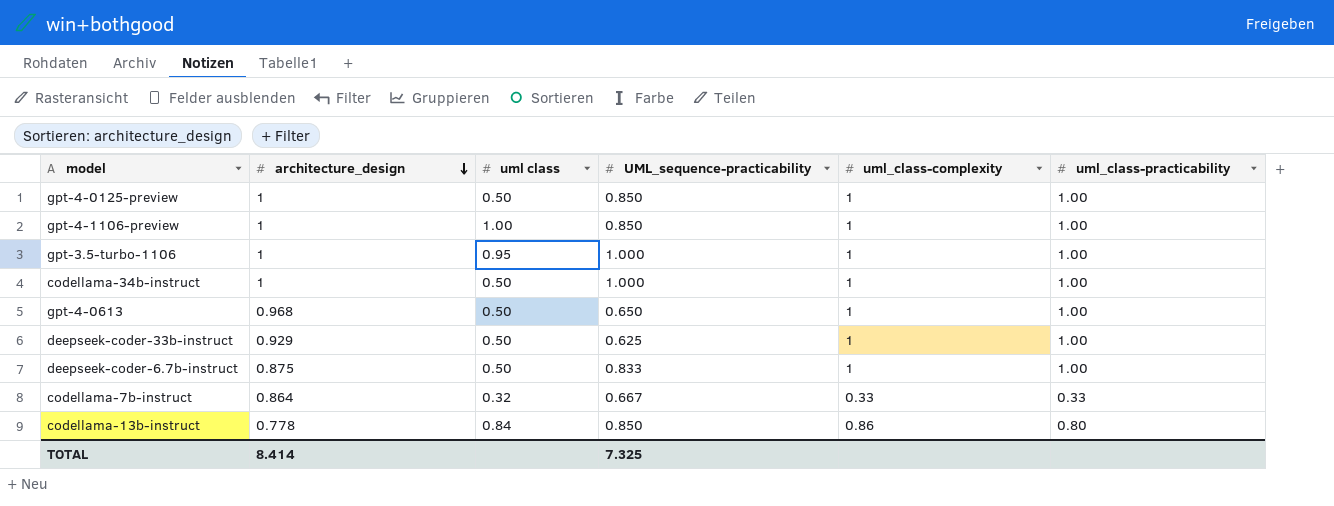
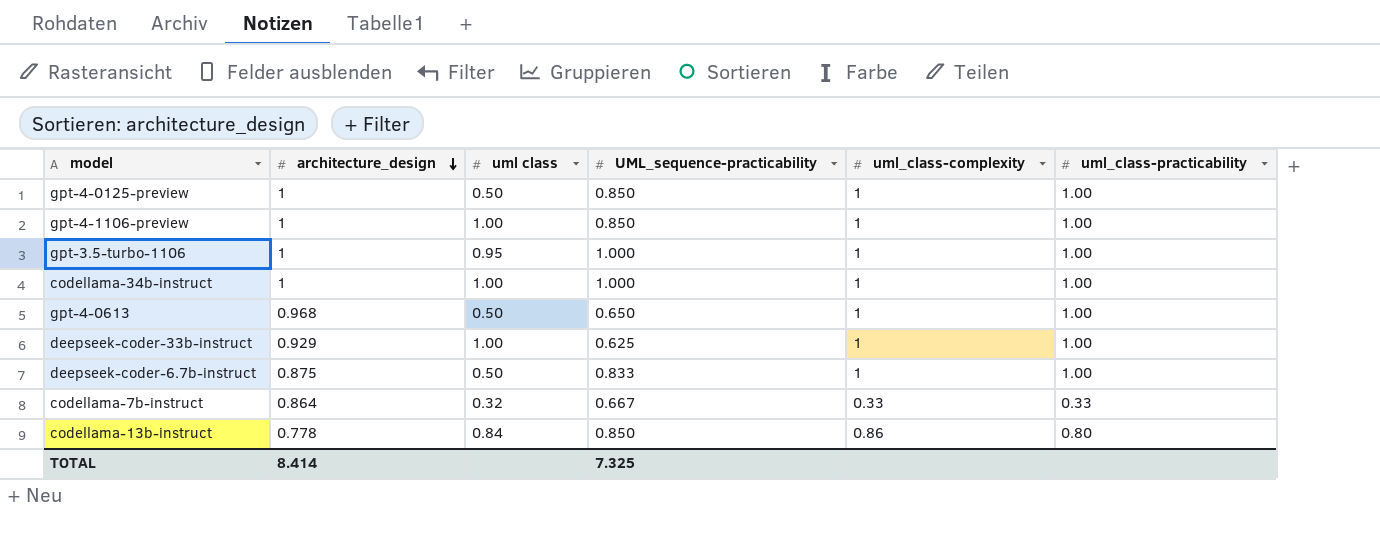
codellama-34b-instruct | uml class: 0.50 -> 1.00
deepseek-coder-33b-instruct | uml class: 0.50 -> 1.00

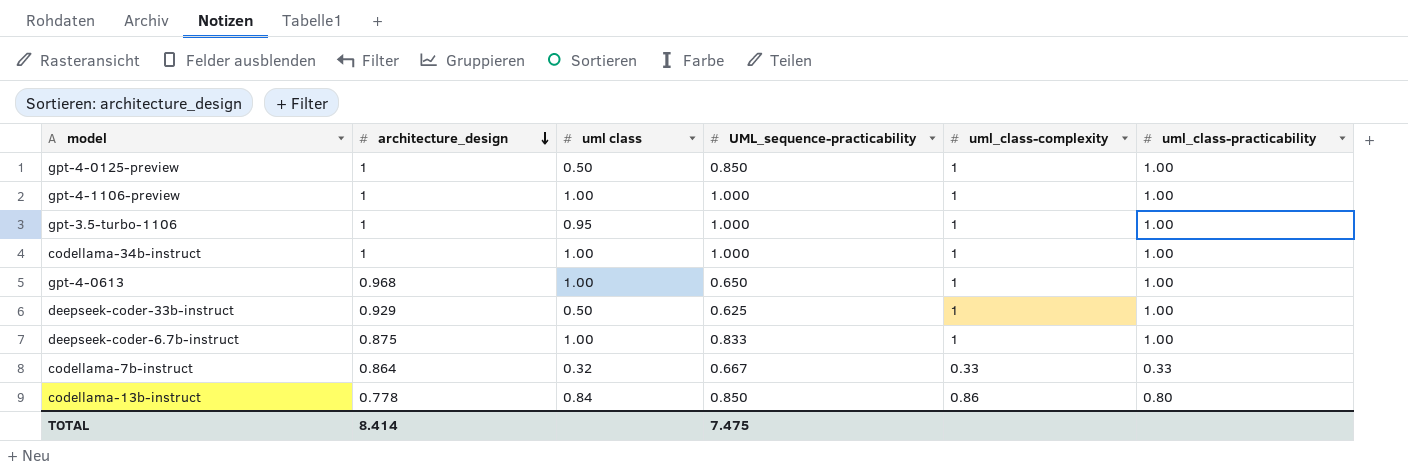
gpt-4-1106-preview | UML_sequence-practicability: 0.850 -> 1.000
gpt-4-0613 | uml class: 0.50 -> 1.00
deepseek-coder-33b-instruct | uml class: 1.00 -> 0.50
deepseek-coder-6.7b-instruct | uml class: 0.50 -> 1.00
TOTAL | UML_sequence-practicability: 7.325 -> 7.475

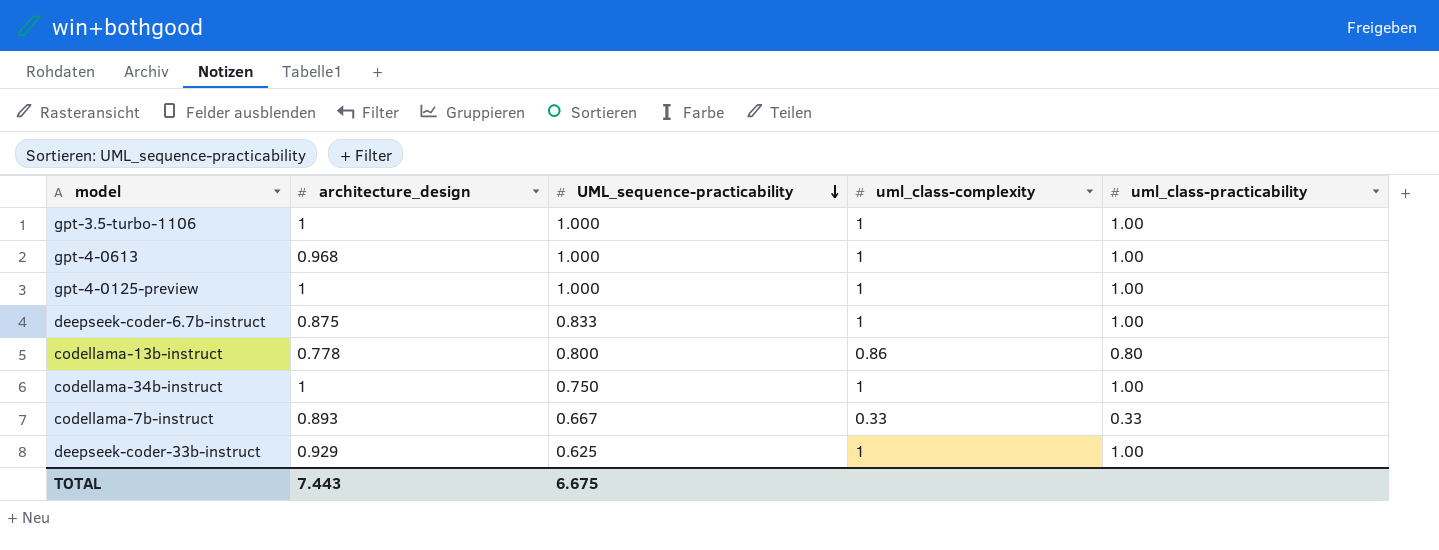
row order: architecture_design descending -> UML_sequence-practicability descending
column uml class | position: 3 -> none
row gpt-4-1106-preview: 1 | 1.00 | 1.000 | 1 | 1.00 -> none
gpt-4-0613 | UML_sequence-practicability: 0.650 -> 1.000
gpt-4-0125-preview | UML_sequence-practicability: 0.850 -> 1.000
codellama-13b-instruct | UML_sequence-practicability: 0.850 -> 0.800
codellama-34b-instruct | UML_sequence-practicability: 1.000 -> 0.750
codellama-7b-instruct | architecture_design: 0.864 -> 0.893
TOTAL | architecture_design: 8.414 -> 7.443
TOTAL | UML_sequence-practicability: 7.475 -> 6.675

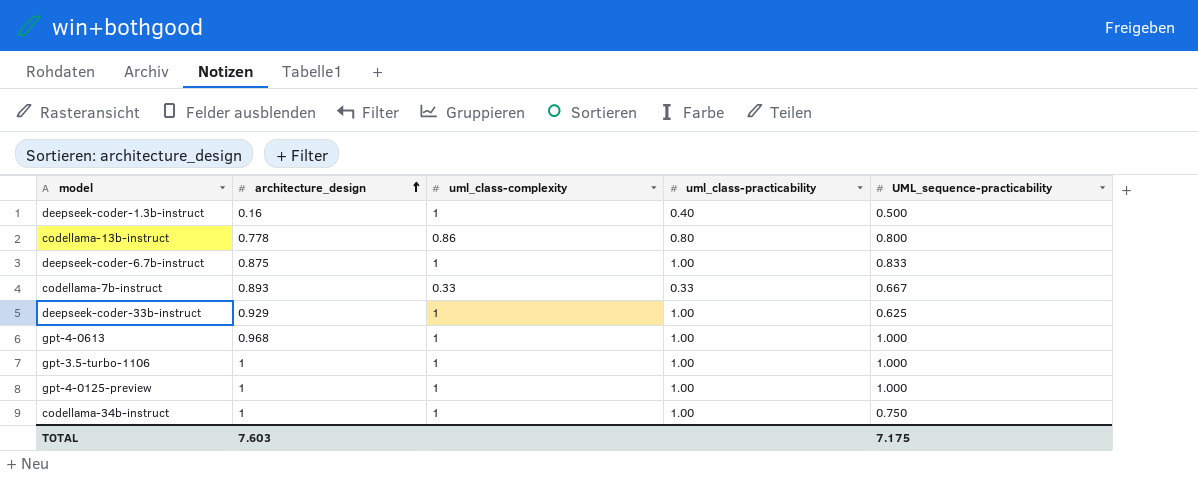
row order: UML_sequence-practicability descending -> architecture_design ascending
column UML_sequence-practicability | position: 3 -> 5
row deepseek-coder-1.3b-instruct: none -> 0.16 | 1 | 0.40 | 0.500
TOTAL | architecture_design: 7.443 -> 7.603
TOTAL | UML_sequence-practicability: 6.675 -> 7.175

